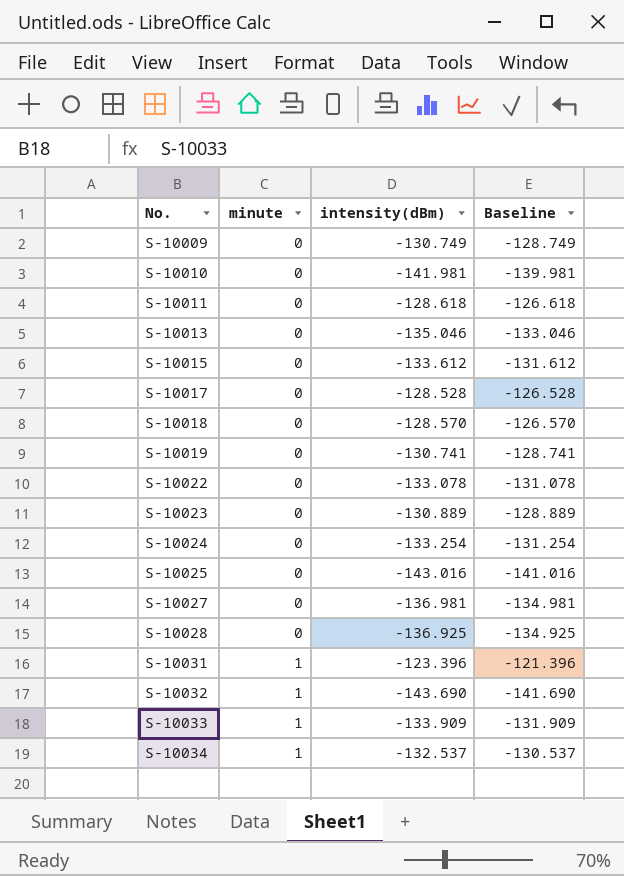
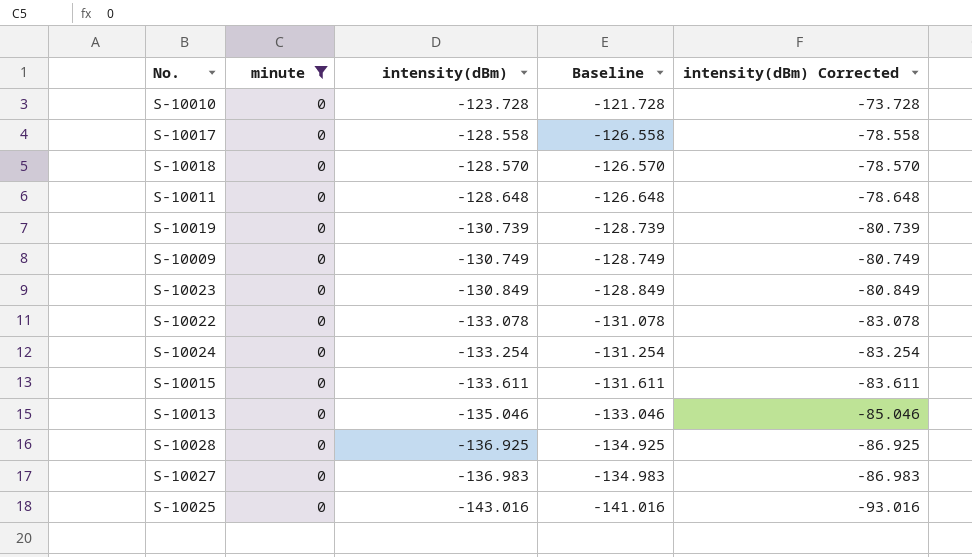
filter: none -> minute = 0
row order: No. ascending -> intensity(dBm) descending
column intensity(dBm) Corrected | formula: none -> [intensity(dBm)] + 50
S-10010 | intensity(dBm): -141.981 -> -123.728
S-10010 | Baseline: -139.981 -> -121.728
S-10017 | intensity(dBm): -128.528 -> -128.558
S-10017 | Baseline: -126.528 -> -126.558
S-10011 | intensity(dBm): -128.618 -> -128.648
S-10011 | Baseline: -126.618 -> -126.648
S-10019 | intensity(dBm): -130.741 -> -130.739
S-10019 | Baseline: -128.741 -> -128.739
S-10023 | intensity(dBm): -130.889 -> -130.849
S-10023 | Baseline: -128.889 -> -128.849
S-10015 | intensity(dBm): -133.612 -> -133.611
S-10015 | Baseline: -131.612 -> -131.611
S-10027 | intensity(dBm): -136.981 -> -136.983
S-10027 | Baseline: -134.981 -> -134.983

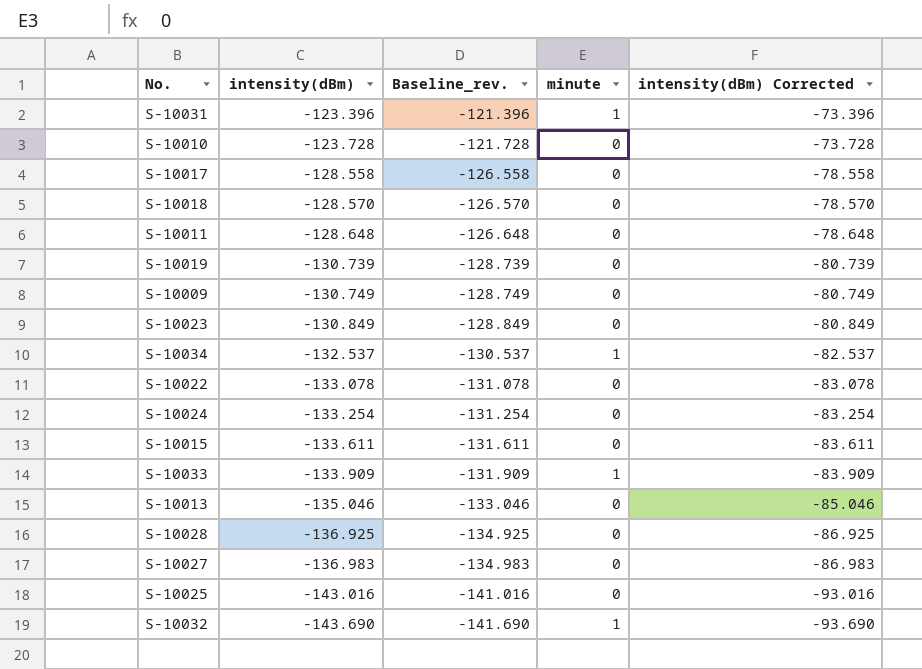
filter: minute = 0 -> none
column name: Baseline -> Baseline_rev.
column minute | position: 2 -> 4

